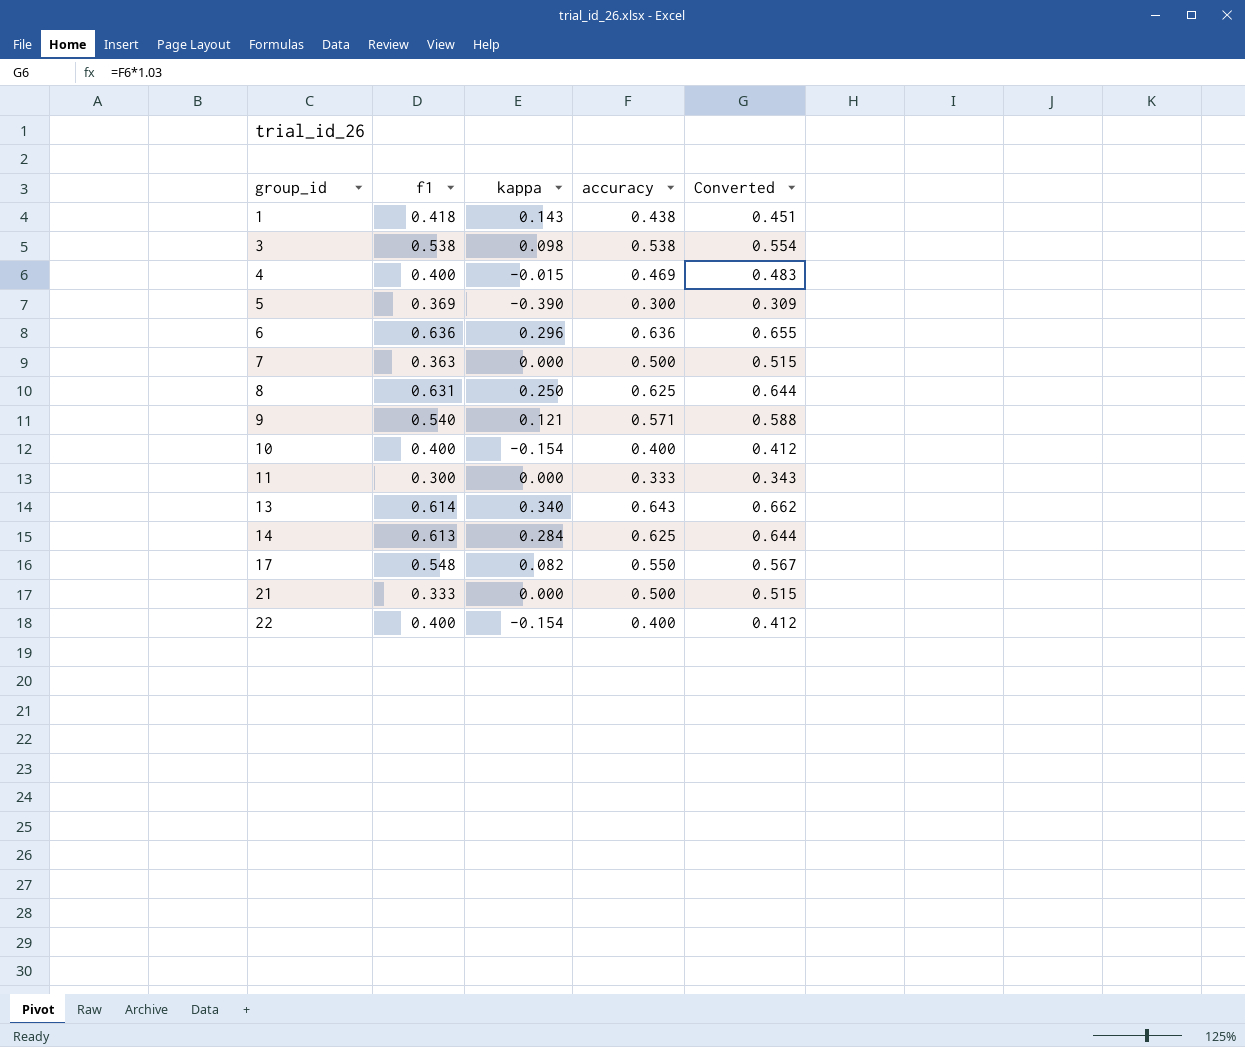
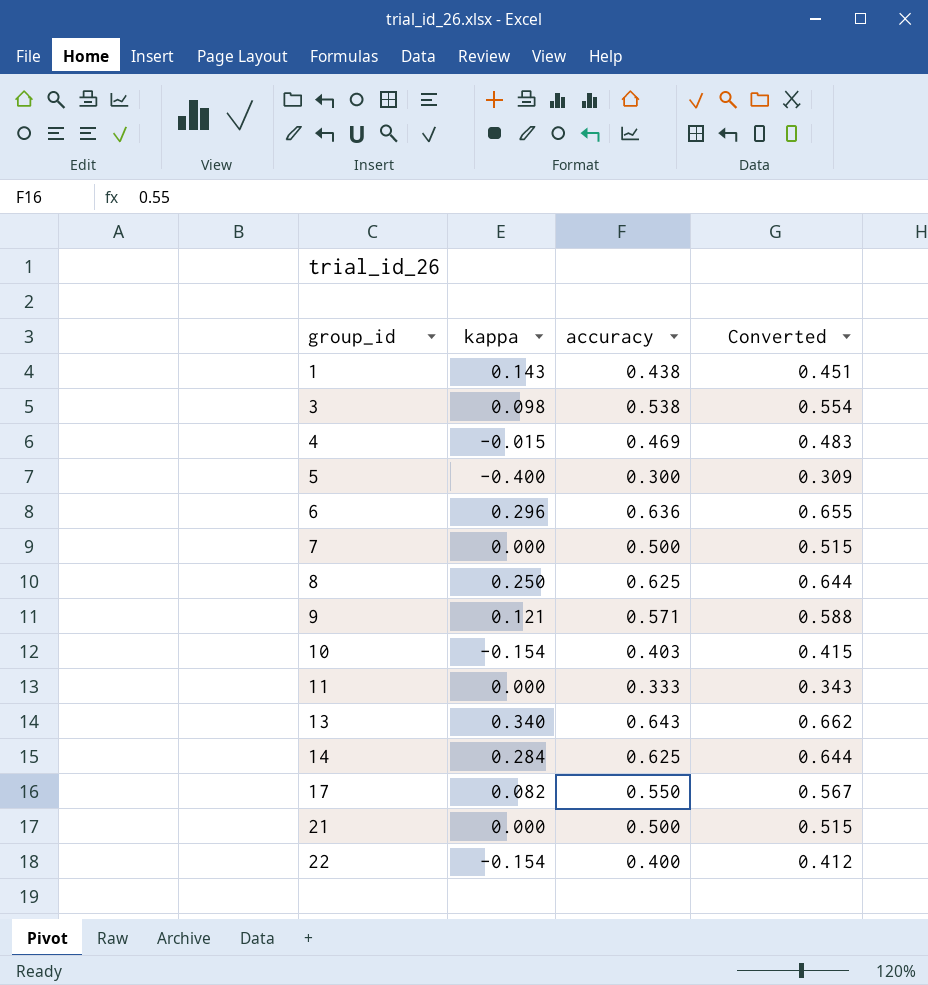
column f1 | position: 2 -> none
5 | kappa: -0.390 -> -0.400
10 | accuracy: 0.400 -> 0.403
10 | Converted: 0.412 -> 0.415

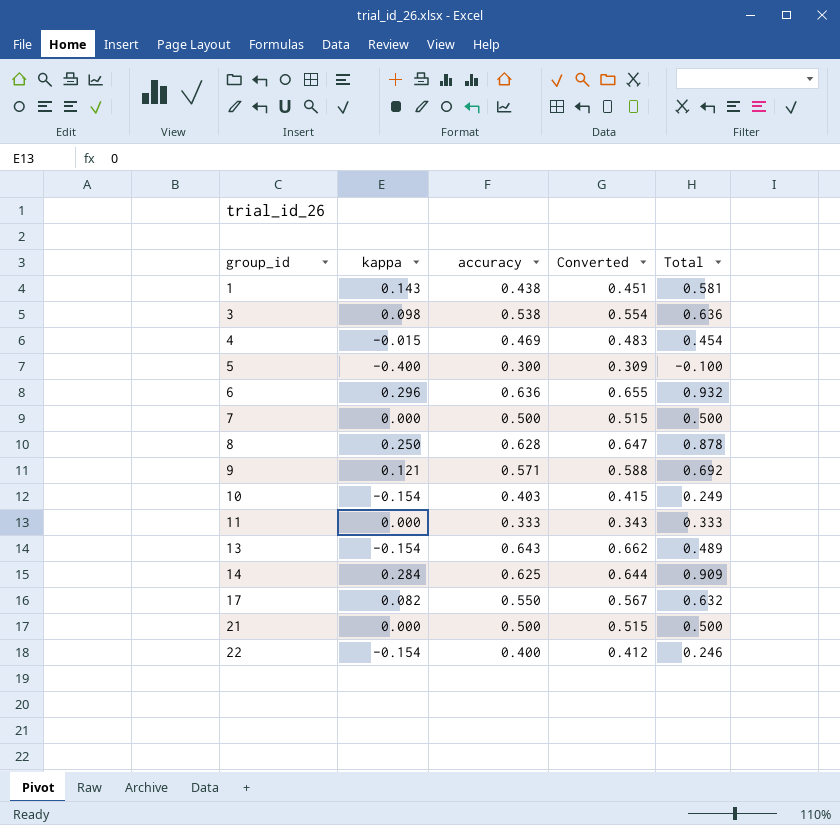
column Total | formula: none -> [kappa] + [accuracy]
8 | accuracy: 0.625 -> 0.628
8 | Converted: 0.644 -> 0.647
13 | kappa: 0.340 -> -0.154

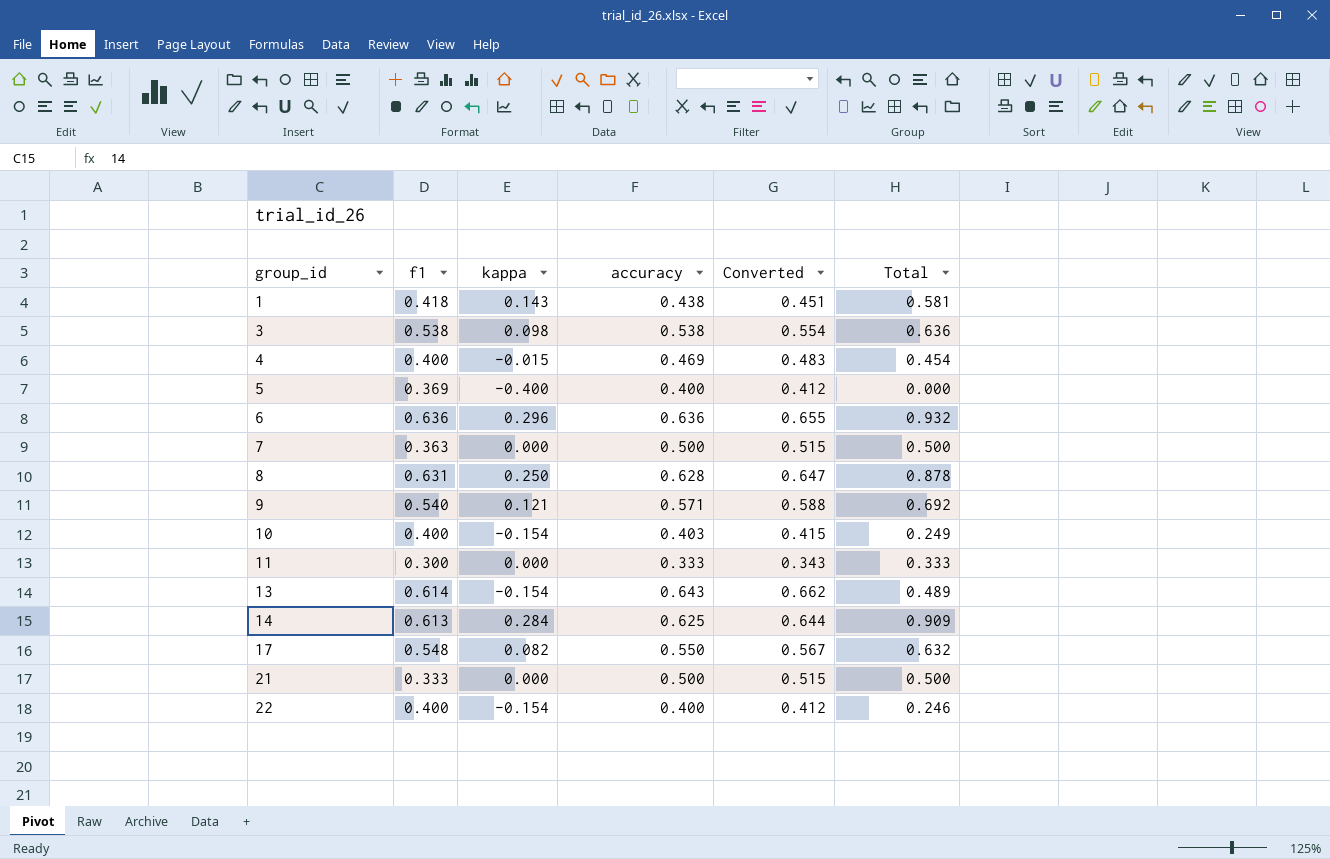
column f1 | position: none -> 2
5 | accuracy: 0.300 -> 0.400
5 | Converted: 0.309 -> 0.412
5 | Total: -0.100 -> 0.000

